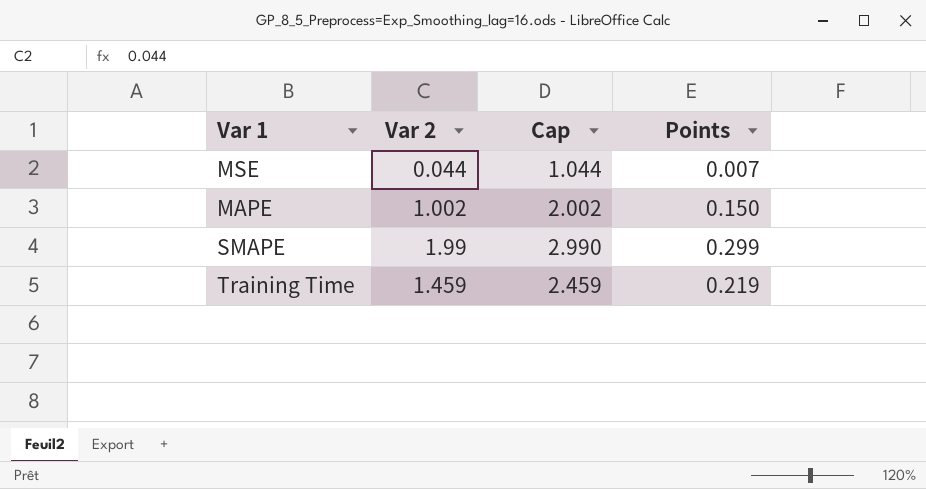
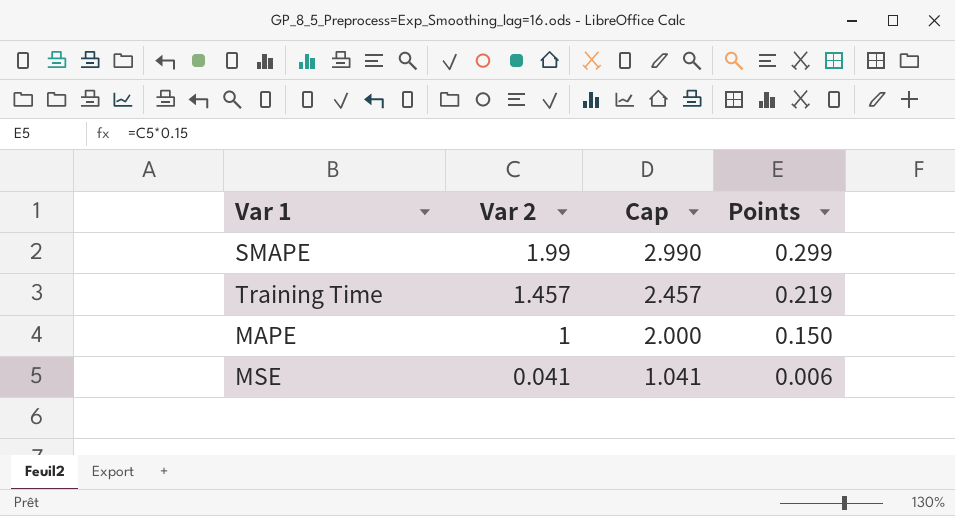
row order: none -> Var 2 descending
Training Time | Var 2: 1.459 -> 1.457
Training Time | Cap: 2.459 -> 2.457
MAPE | Var 2: 1.002 -> 1
MAPE | Cap: 2.002 -> 2.000
MSE | Var 2: 0.044 -> 0.041
MSE | Cap: 1.044 -> 1.041
MSE | Points: 0.007 -> 0.006

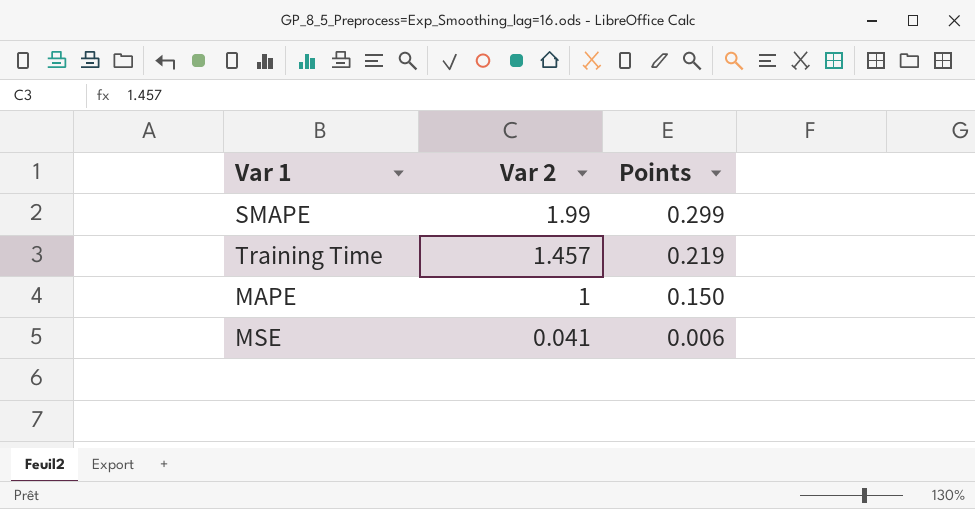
column Cap | formula: [Var 2] + 1 -> none

